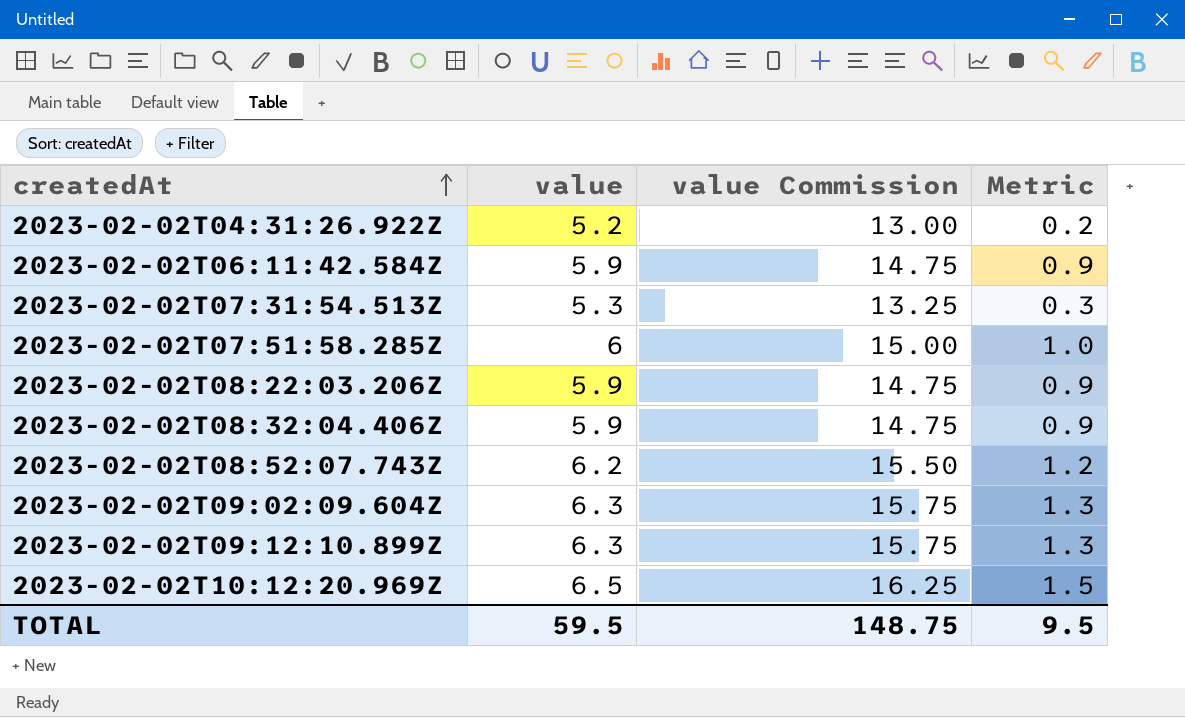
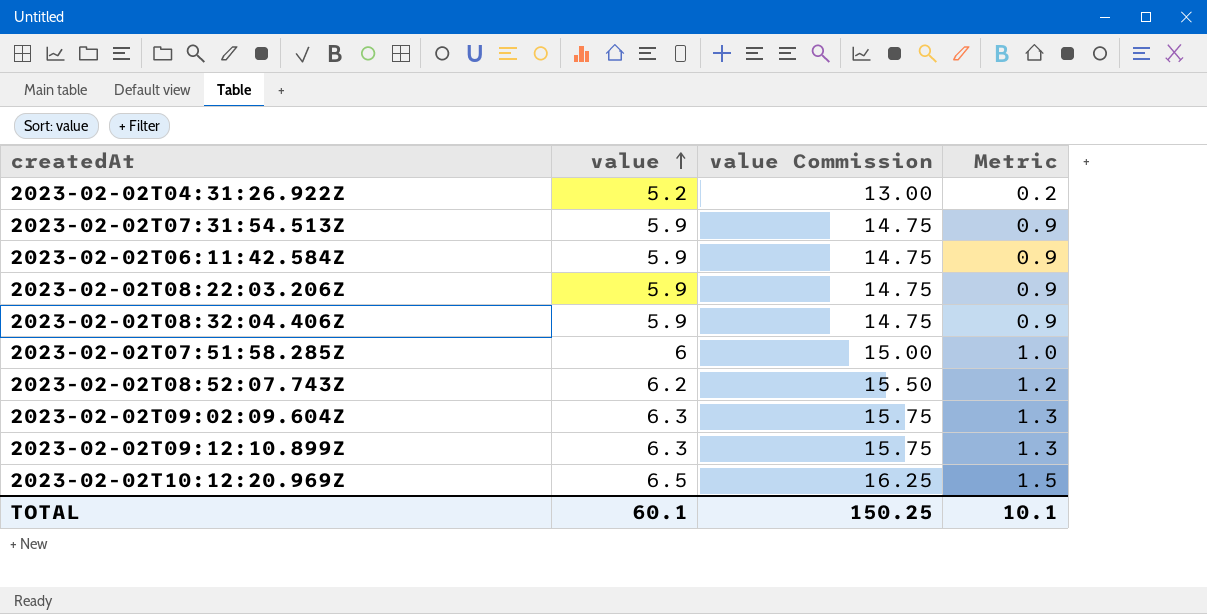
row order: createdAt ascending -> value ascending
2023-02-02T07:31:54.513Z | value: 5.3 -> 5.9
2023-02-02T07:31:54.513Z | value Commission: 13.25 -> 14.75
2023-02-02T07:31:54.513Z | Metric: 0.3 -> 0.9
TOTAL | value: 59.5 -> 60.1
TOTAL | value Commission: 148.75 -> 150.25
TOTAL | Metric: 9.5 -> 10.1

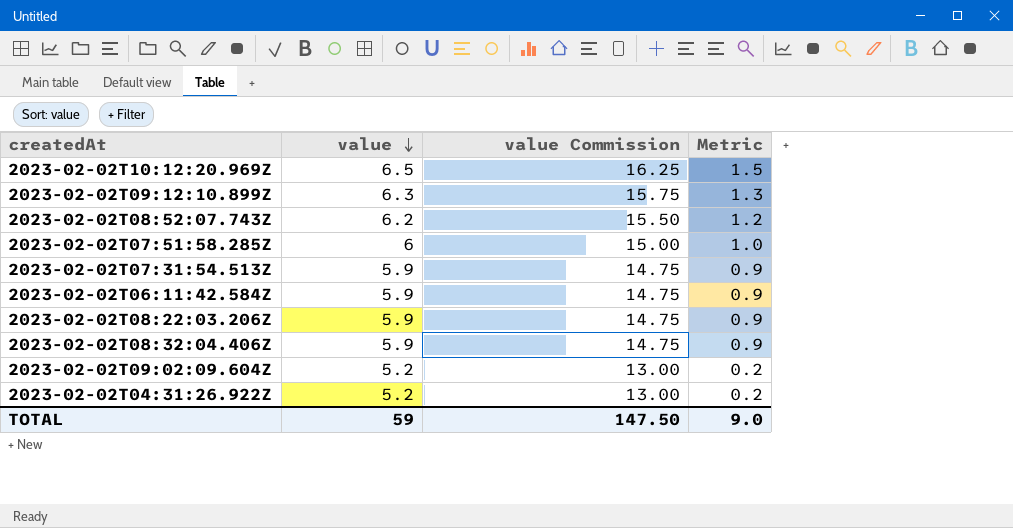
row order: value ascending -> value descending
2023-02-02T09:02:09.604Z | value: 6.3 -> 5.2
2023-02-02T09:02:09.604Z | value Commission: 15.75 -> 13.00
2023-02-02T09:02:09.604Z | Metric: 1.3 -> 0.2
TOTAL | value: 60.1 -> 59
TOTAL | value Commission: 150.25 -> 147.50
TOTAL | Metric: 10.1 -> 9.0

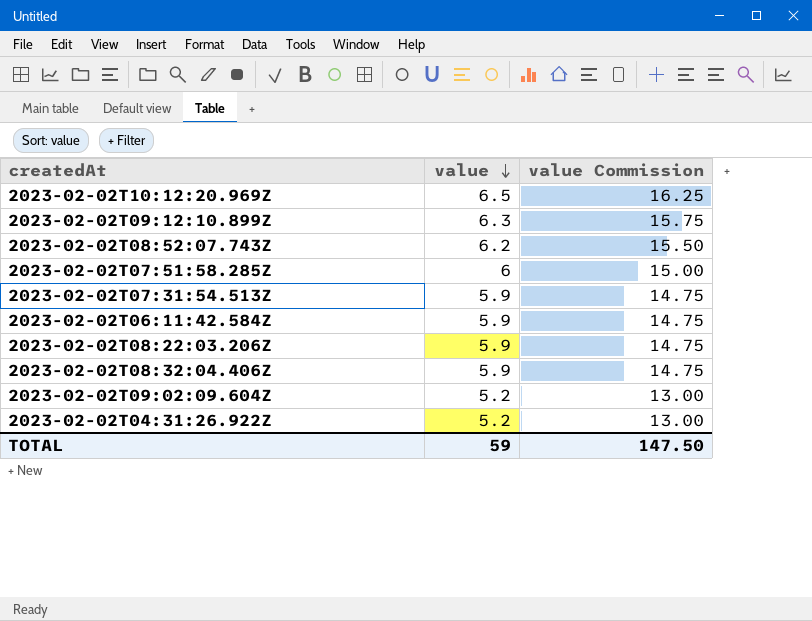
column Metric | formula: [value] - 5 -> none

